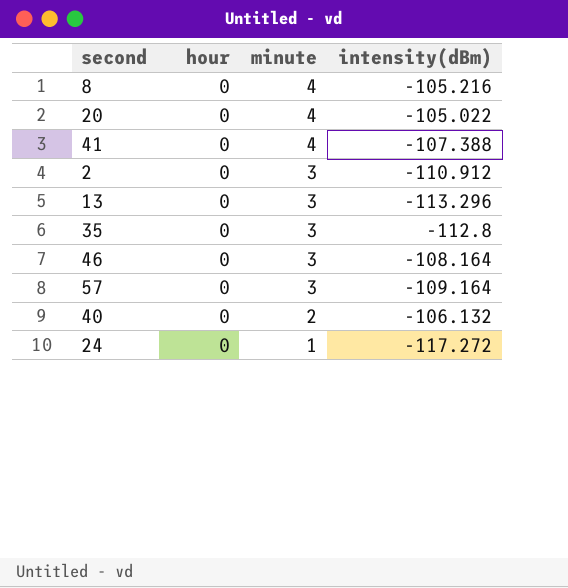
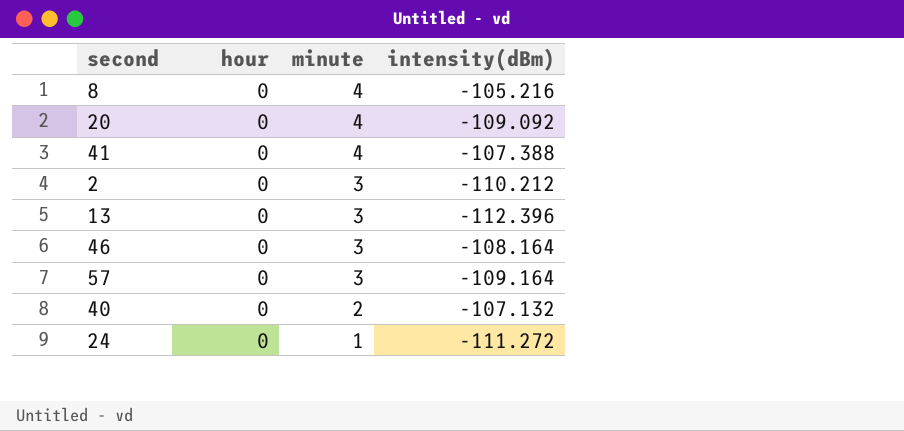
row 35: 0 | 3 | -112.8 -> none
20 | intensity(dBm): -105.022 -> -109.092
2 | intensity(dBm): -110.912 -> -110.212
13 | intensity(dBm): -113.296 -> -112.396
40 | intensity(dBm): -106.132 -> -107.132
24 | intensity(dBm): -117.272 -> -111.272

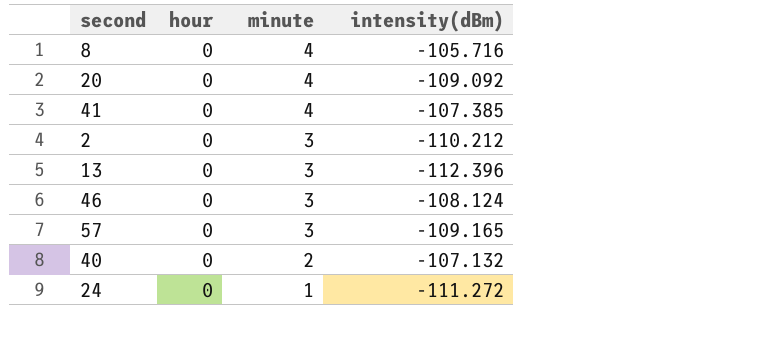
8 | intensity(dBm): -105.216 -> -105.716
41 | intensity(dBm): -107.388 -> -107.385
46 | intensity(dBm): -108.164 -> -108.124
57 | intensity(dBm): -109.164 -> -109.165

